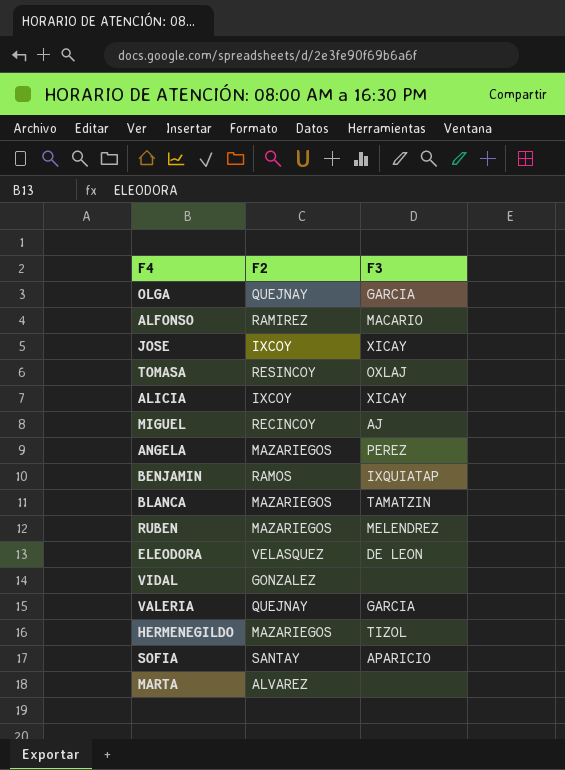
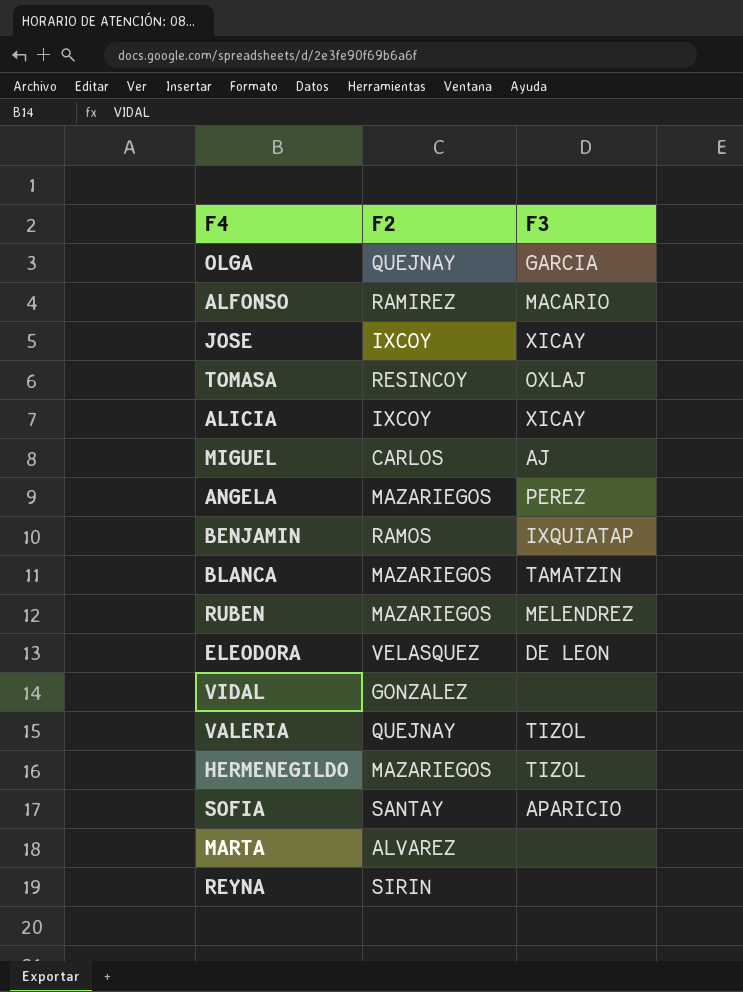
MIGUEL | F2: RECINCOY -> CARLOS
VALERIA | F3: GARCIA -> TIZOL
row REYNA: none -> SIRIN | none

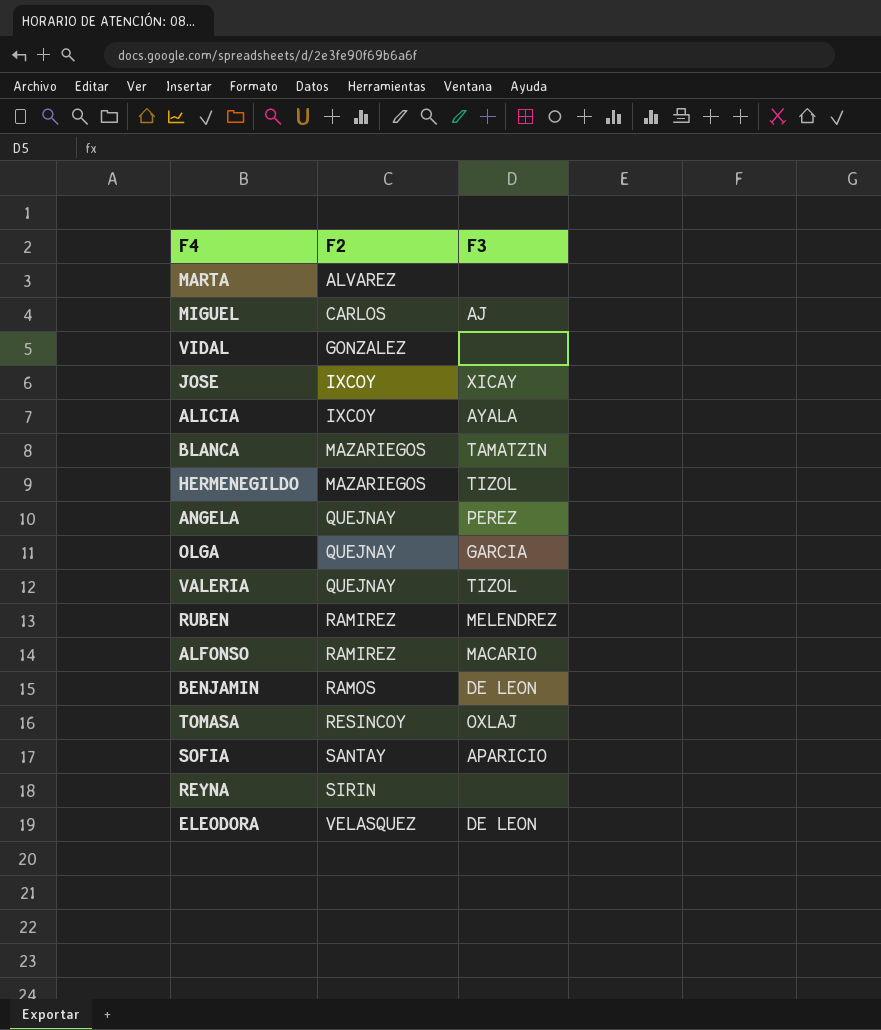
row order: none -> F2 ascending
ALICIA | F3: XICAY -> AYALA
ANGELA | F2: MAZARIEGOS -> QUEJNAY
RUBEN | F2: MAZARIEGOS -> RAMIREZ
BENJAMIN | F3: IXQUIATAP -> DE LEON

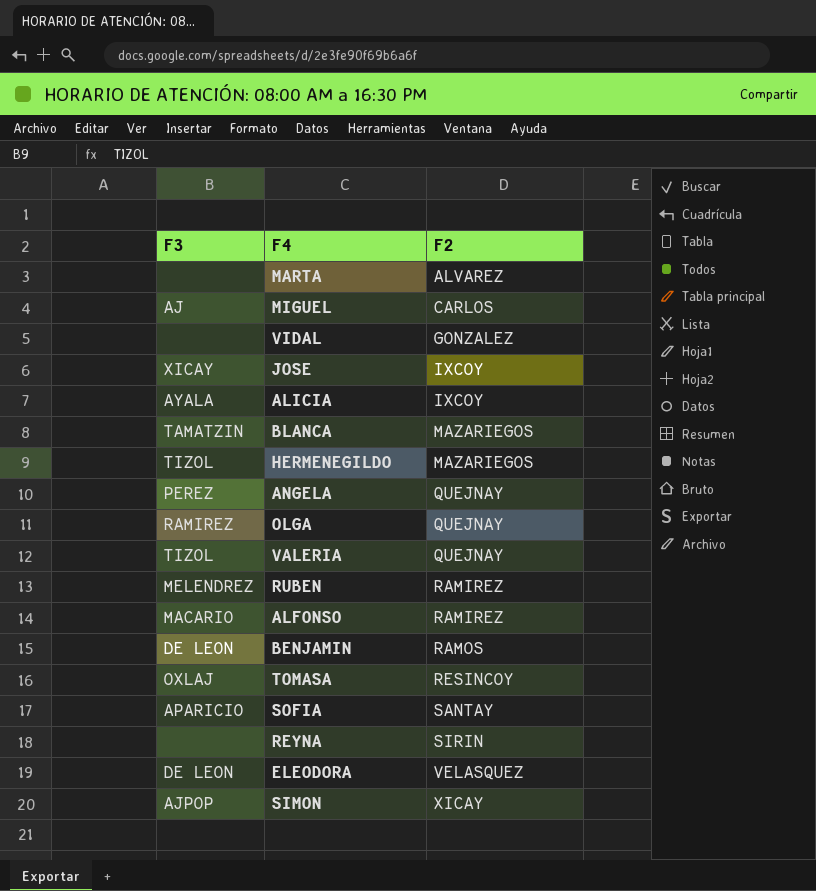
column F3 | position: 3 -> 1
OLGA | F3: GARCIA -> RAMIREZ
row SIMON: none -> AJPOP | XICAY

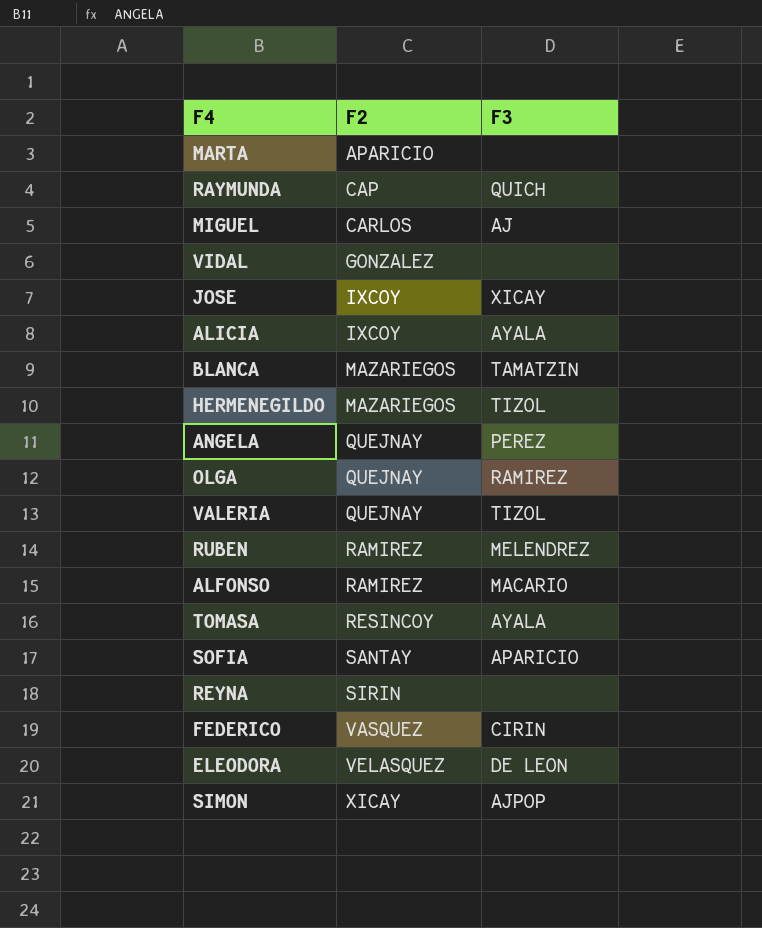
column F3 | position: 1 -> 3
row BENJAMIN: DE LEON | RAMOS -> none
MARTA | F2: ALVAREZ -> APARICIO
row RAYMUNDA: none -> CAP | QUICH
TOMASA | F3: OXLAJ -> AYALA
row FEDERICO: none -> VASQUEZ | CIRIN

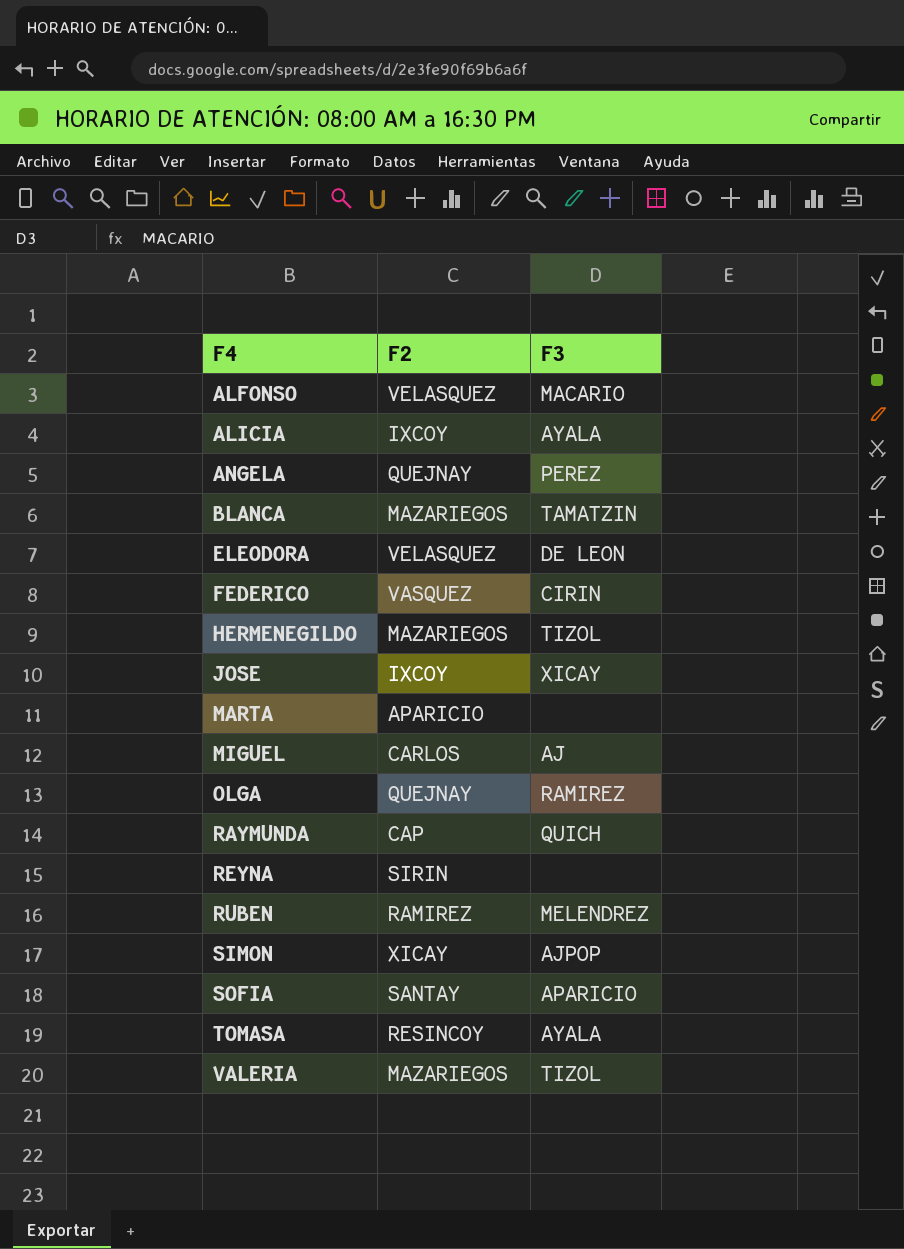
row order: F2 ascending -> F4 ascending
row VIDAL: GONZALEZ | none -> none
ALFONSO | F2: RAMIREZ -> VELASQUEZ
VALERIA | F2: QUEJNAY -> MAZARIEGOS

